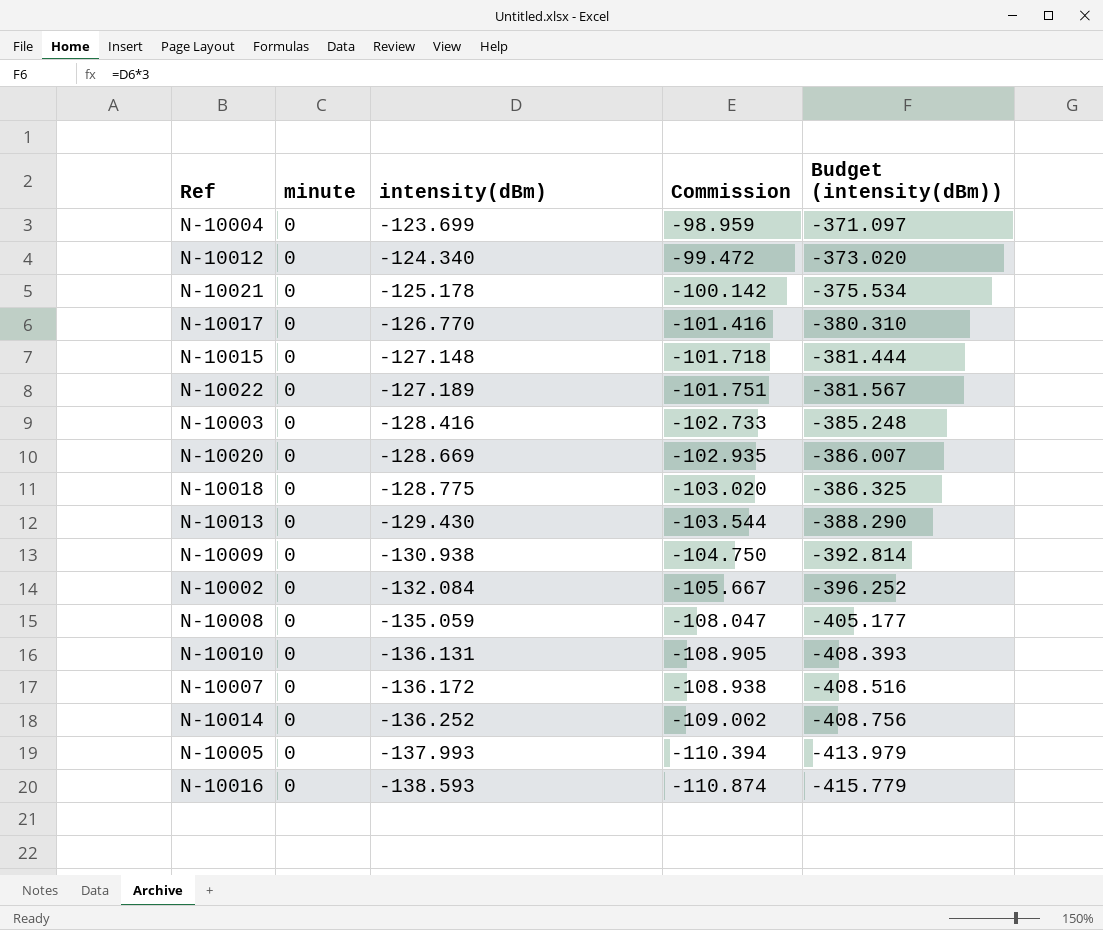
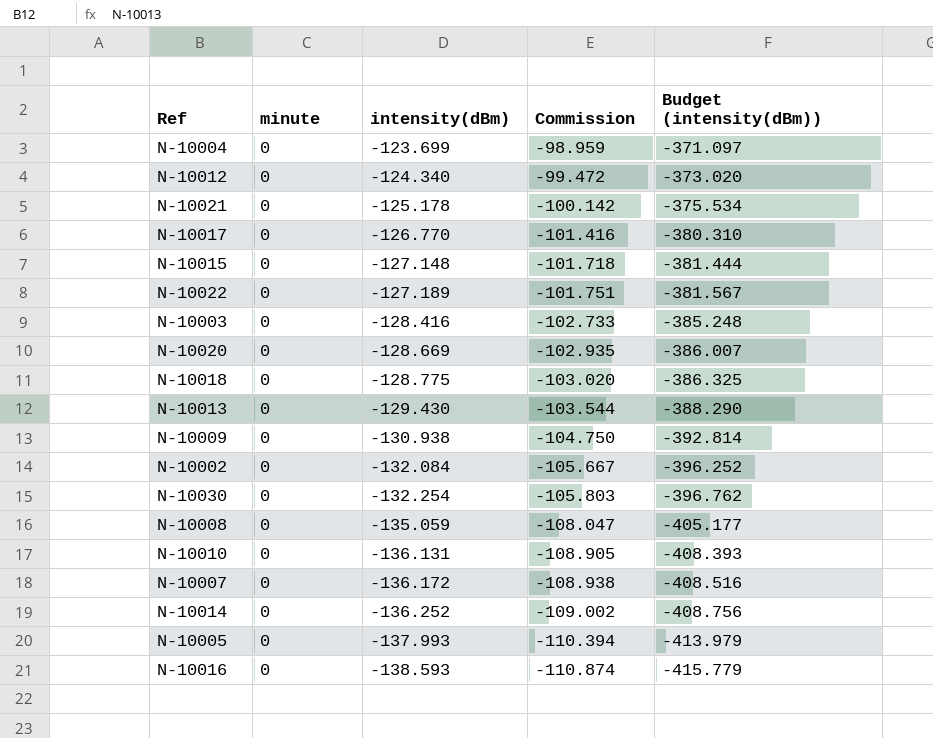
row N-10030: none -> 0 | -132.254 | -105.803 | -396.762

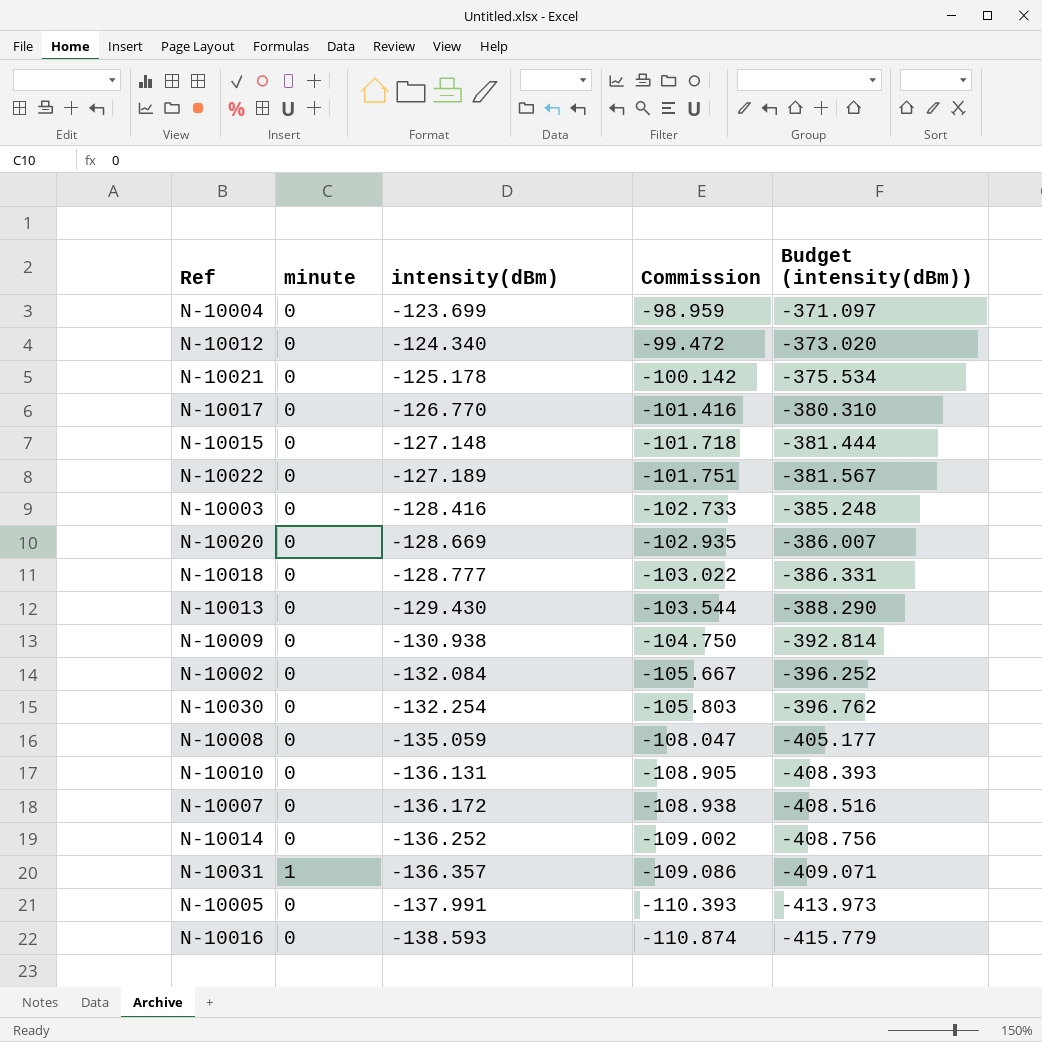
N-10018 | intensity(dBm): -128.775 -> -128.777
N-10018 | Commission: -103.020 -> -103.022
N-10018 | Budget (intensity(dBm)): -386.325 -> -386.331
row N-10031: none -> 1 | -136.357 | -109.086 | -409.071
N-10005 | intensity(dBm): -137.993 -> -137.991
N-10005 | Commission: -110.394 -> -110.393
N-10005 | Budget (intensity(dBm)): -413.979 -> -413.973

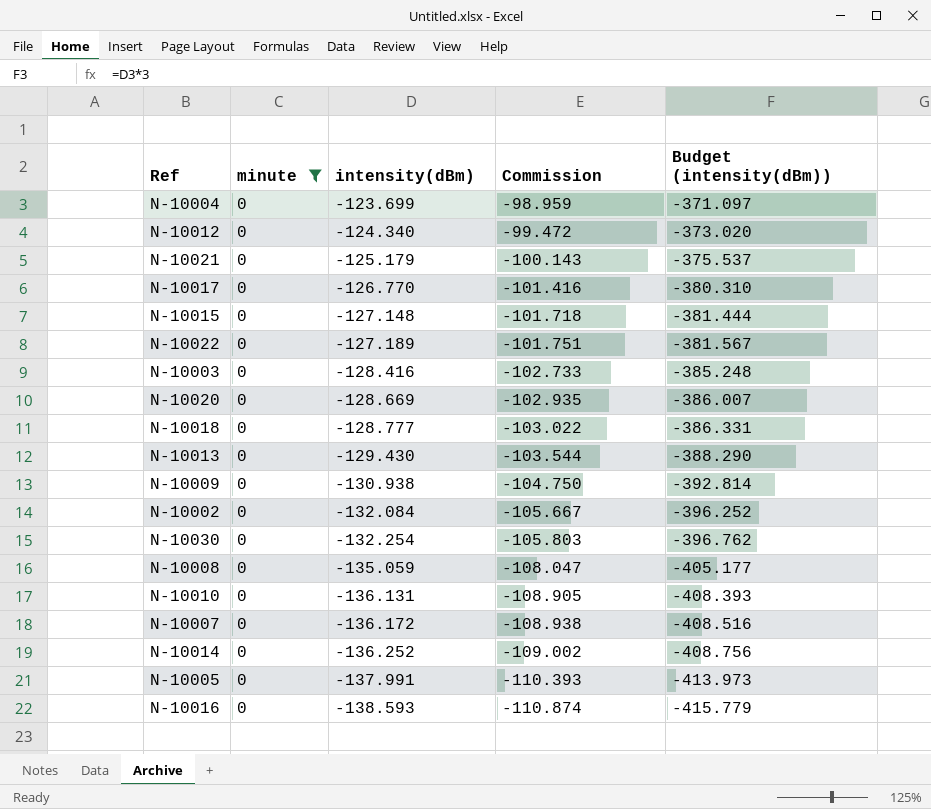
filter: none -> minute = 0
N-10021 | intensity(dBm): -125.178 -> -125.179
N-10021 | Commission: -100.142 -> -100.143
N-10021 | Budget (intensity(dBm)): -375.534 -> -375.537

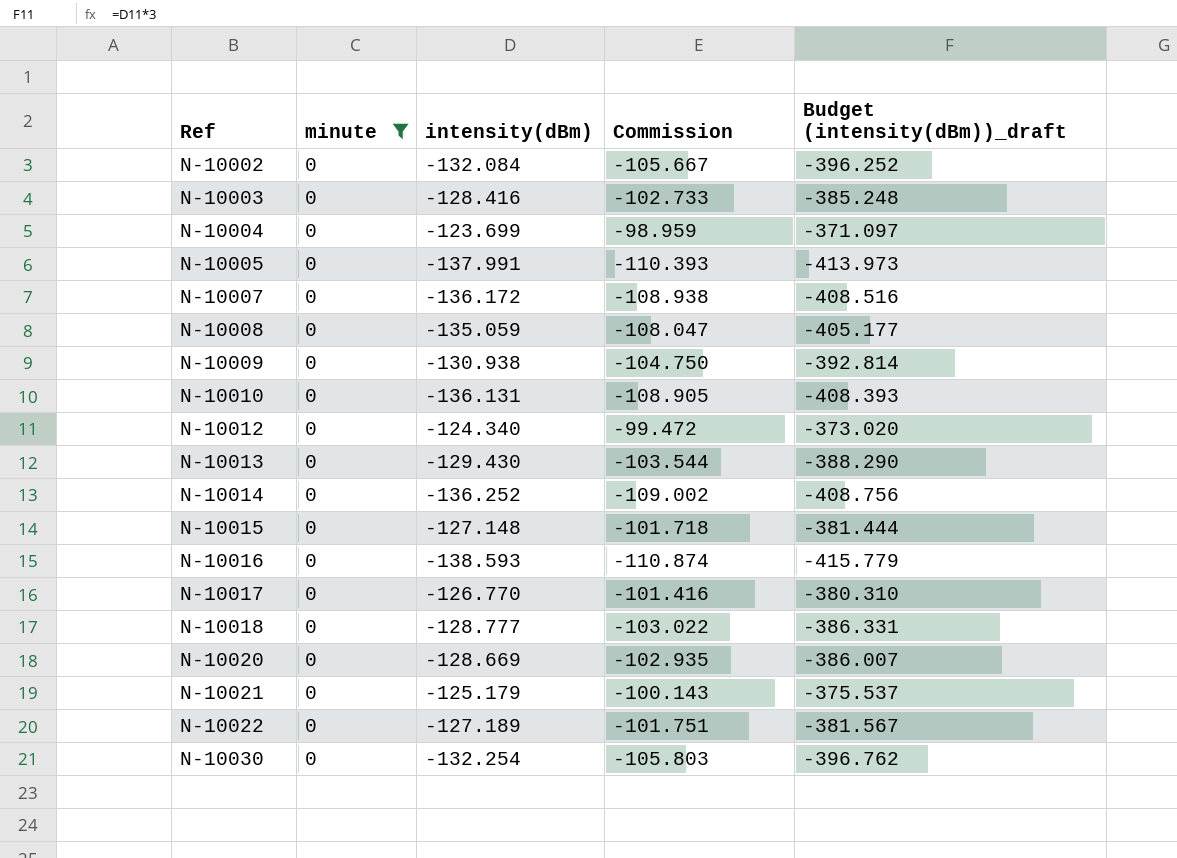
row order: intensity(dBm) descending -> Ref ascending
column name: Budget (intensity(dBm)) -> Budget (intensity(dBm))_draft

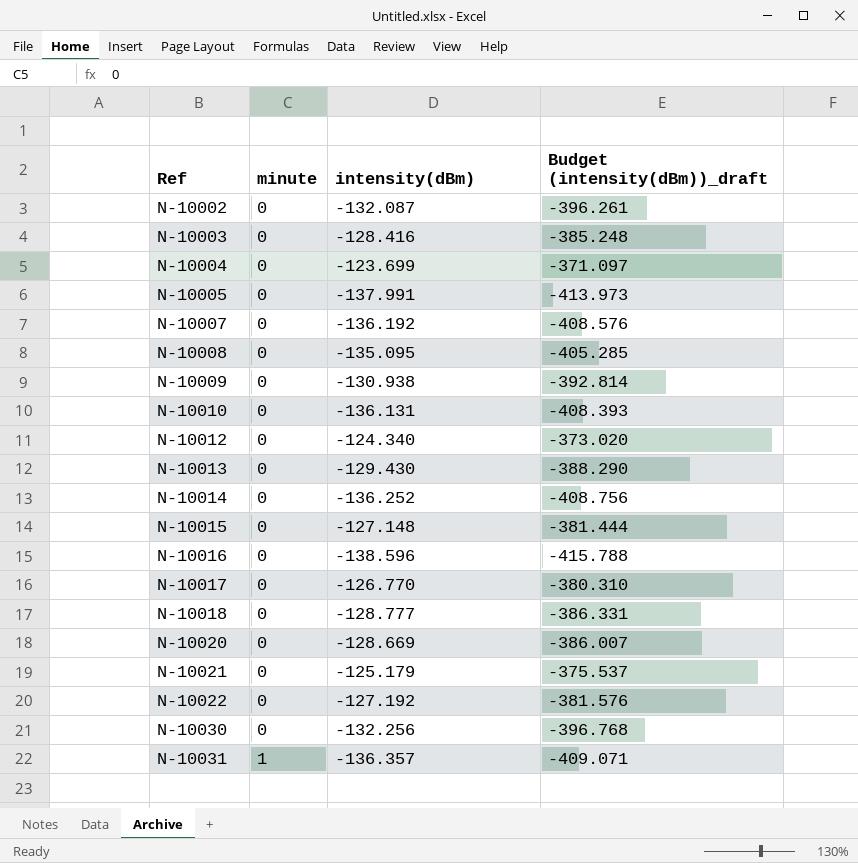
filter: minute = 0 -> none
column Commission | formula: [intensity(dBm)] * 0.8 -> none
N-10002 | intensity(dBm): -132.084 -> -132.087
N-10002 | Budget (intensity(dBm))_draft: -396.252 -> -396.261
N-10007 | intensity(dBm): -136.172 -> -136.192
N-10007 | Budget (intensity(dBm))_draft: -408.516 -> -408.576
N-10008 | intensity(dBm): -135.059 -> -135.095
N-10008 | Budget (intensity(dBm))_draft: -405.177 -> -405.285
N-10016 | intensity(dBm): -138.593 -> -138.596
N-10016 | Budget (intensity(dBm))_draft: -415.779 -> -415.788
N-10022 | intensity(dBm): -127.189 -> -127.192
N-10022 | Budget (intensity(dBm))_draft: -381.567 -> -381.576
N-10030 | intensity(dBm): -132.254 -> -132.256
N-10030 | Budget (intensity(dBm))_draft: -396.762 -> -396.768

